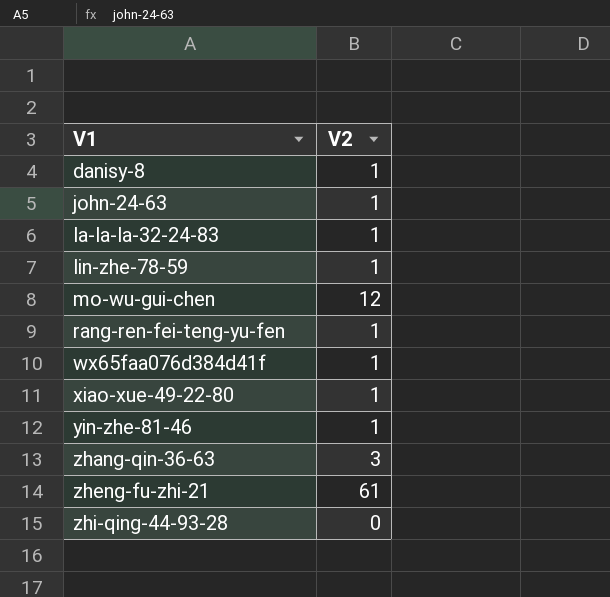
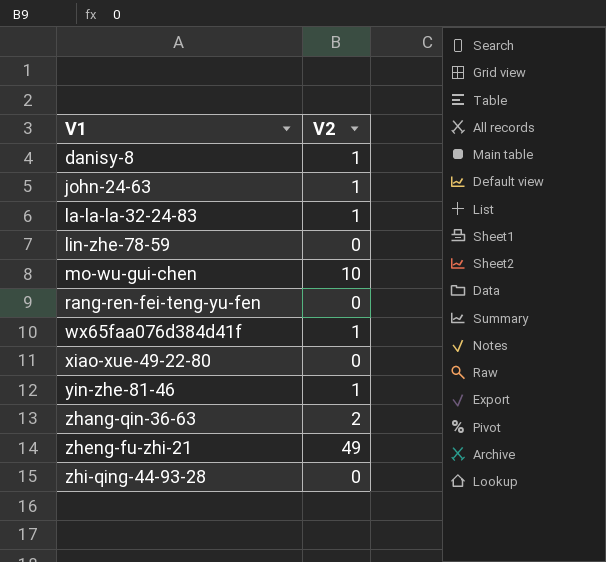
lin-zhe-78-59 | V2: 1 -> 0
mo-wu-gui-chen | V2: 12 -> 10
rang-ren-fei-teng-yu-fen | V2: 1 -> 0
xiao-xue-49-22-80 | V2: 1 -> 0
zhang-qin-36-63 | V2: 3 -> 2
zheng-fu-zhi-21 | V2: 61 -> 49

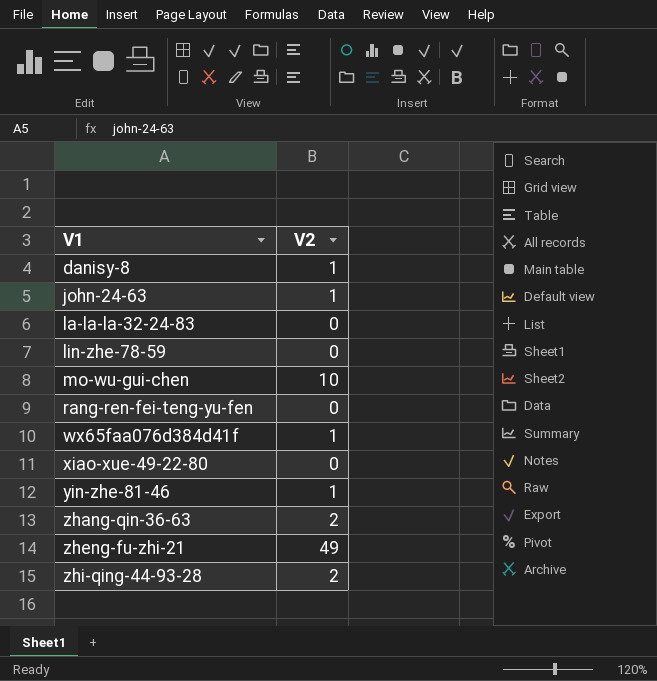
la-la-la-32-24-83 | V2: 1 -> 0
zhi-qing-44-93-28 | V2: 0 -> 2

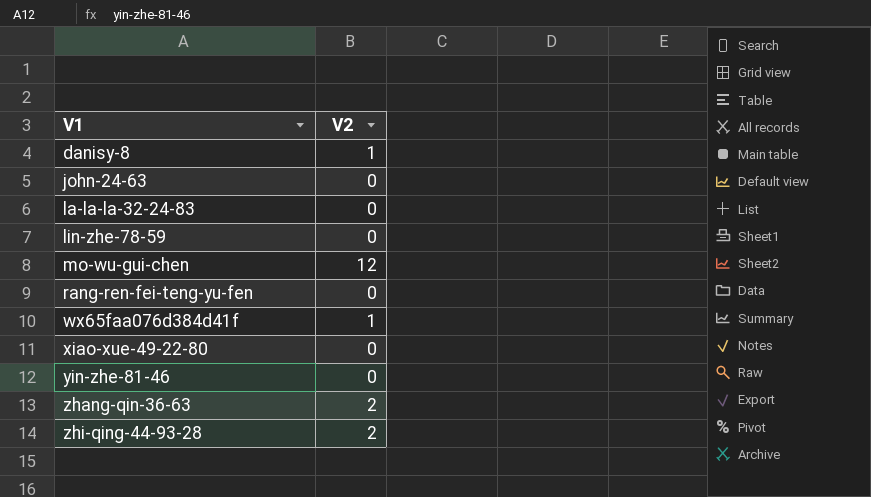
row zheng-fu-zhi-21: 49 -> none
john-24-63 | V2: 1 -> 0
mo-wu-gui-chen | V2: 10 -> 12
yin-zhe-81-46 | V2: 1 -> 0

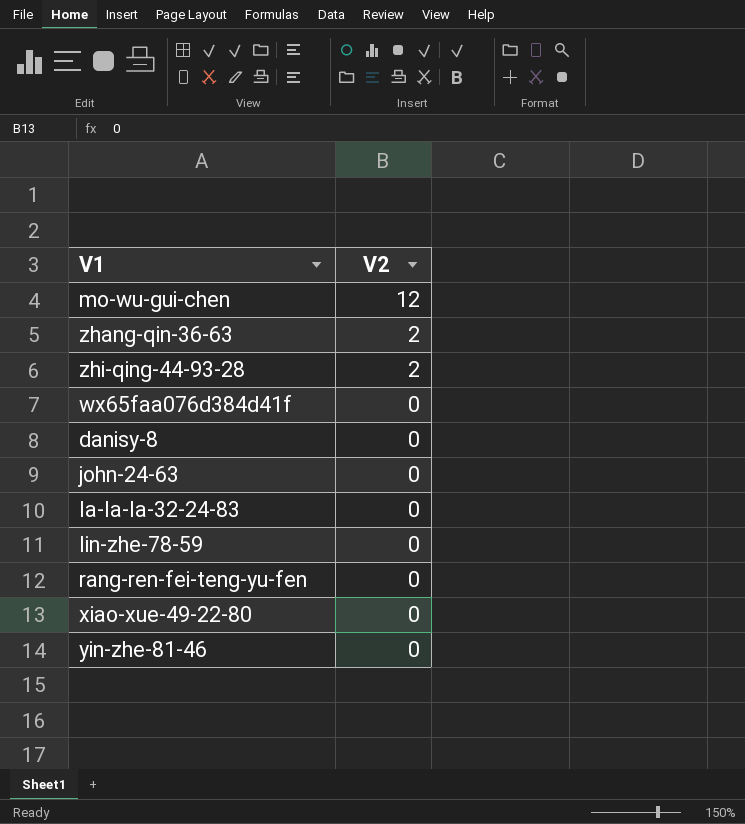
row order: V1 ascending -> V2 descending
wx65faa076d384d41f | V2: 1 -> 0
danisy-8 | V2: 1 -> 0

